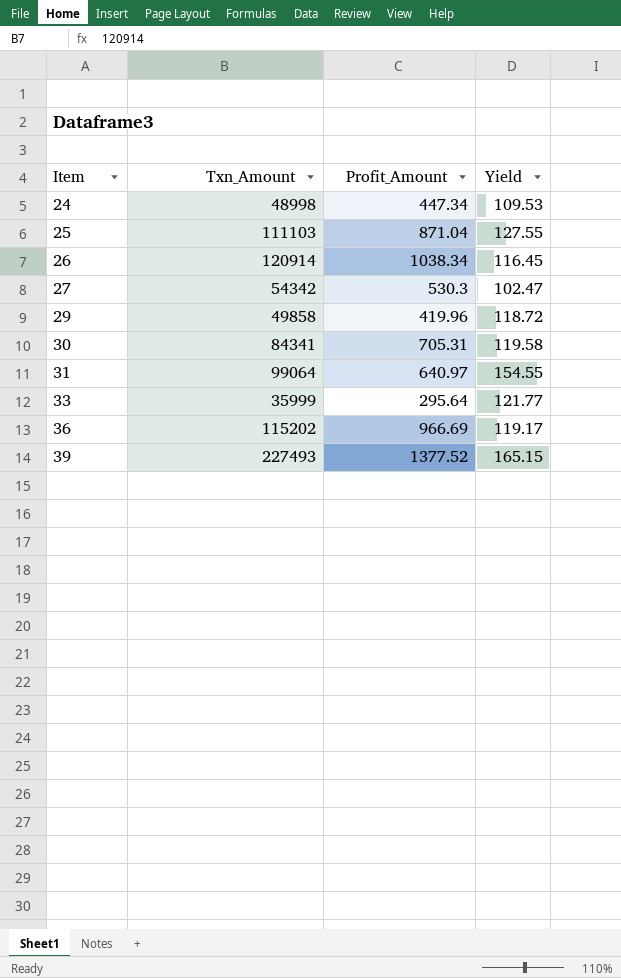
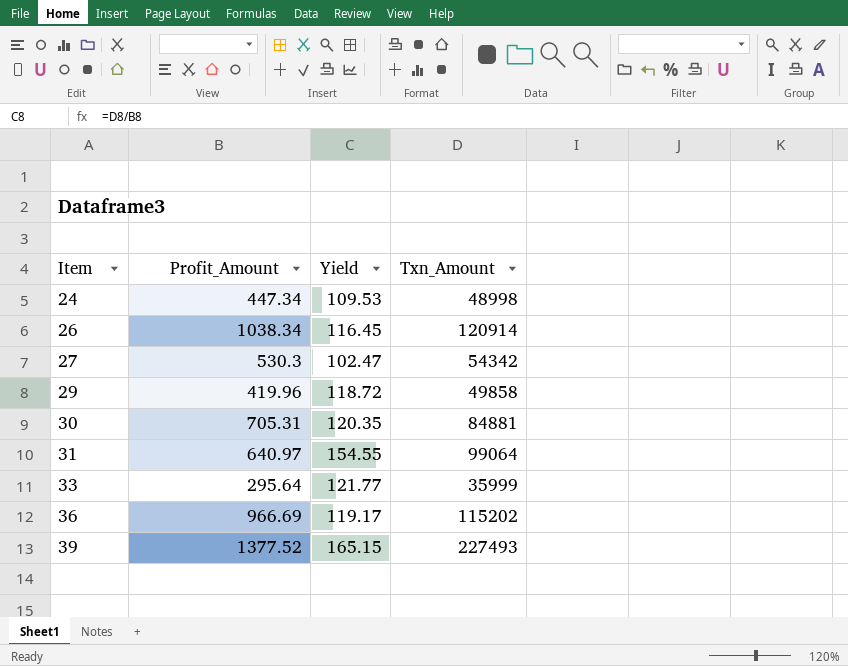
column Txn_Amount | position: 2 -> 4
row 25: 111103 | 871.04 | 127.55 -> none
30 | Yield: 119.58 -> 120.35
30 | Txn_Amount: 84341 -> 84881

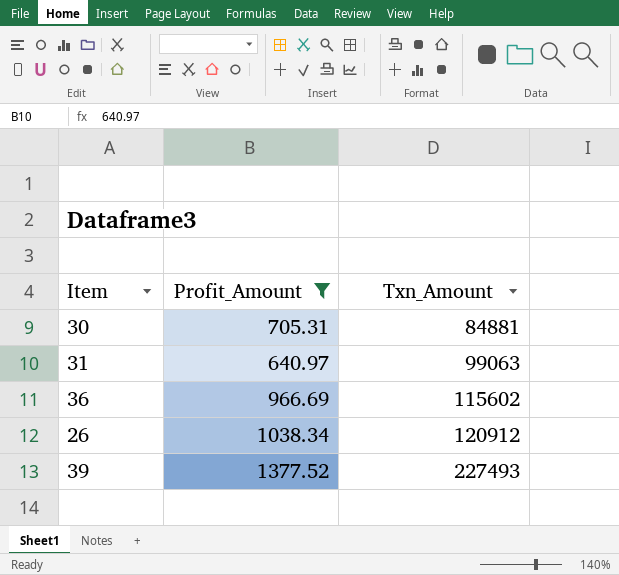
filter: none -> Profit_Amount >= 640.97
row order: Item ascending -> Txn_Amount ascending
column Yield | formula: [Txn_Amount] / [Profit_Amount] -> none
31 | Txn_Amount: 99064 -> 99063
36 | Txn_Amount: 115202 -> 115602
26 | Txn_Amount: 120914 -> 120912

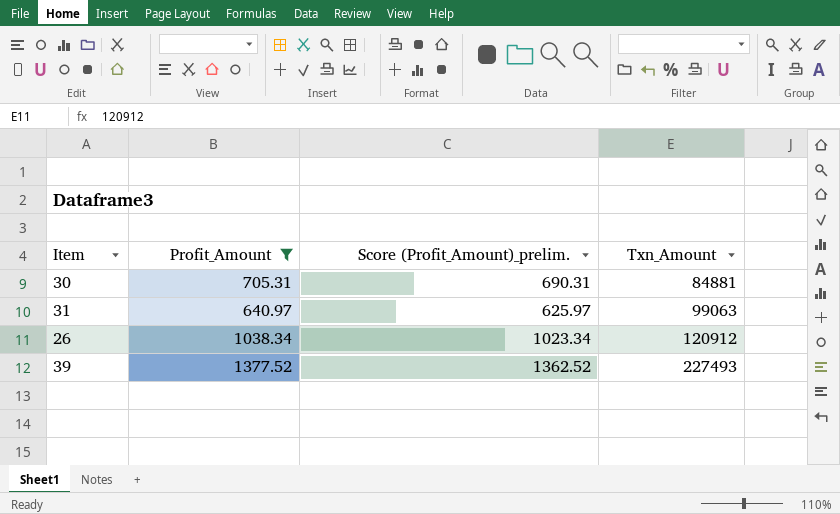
column Score (Profit_Amount)_prelim. | formula: none -> [Profit_Amount] - 15
row 36: 966.69 | 115602 -> none

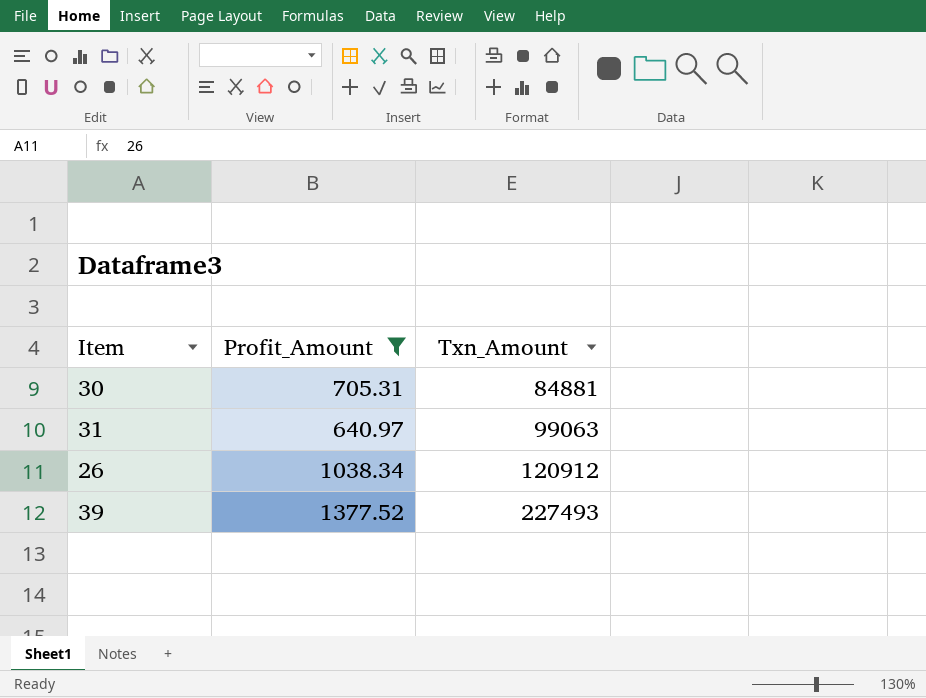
column Score (Profit_Amount)_prelim. | formula: [Profit_Amount] - 15 -> none

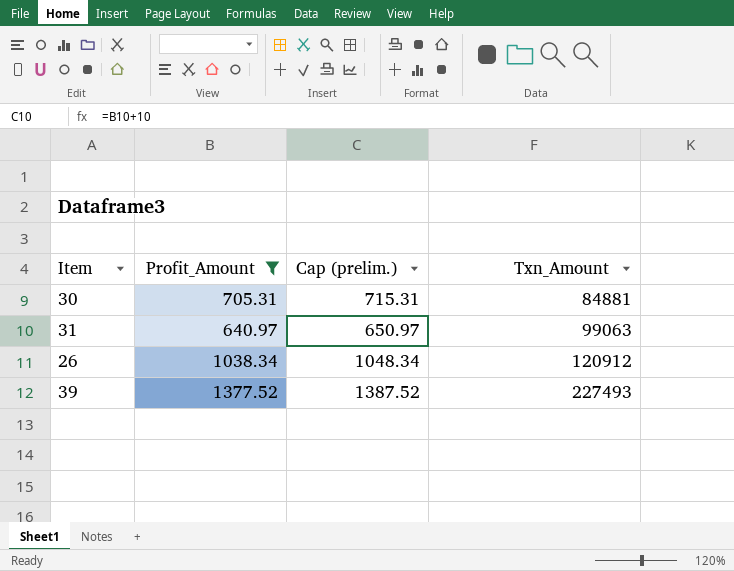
column Cap (prelim.) | formula: none -> [Profit_Amount] + 10

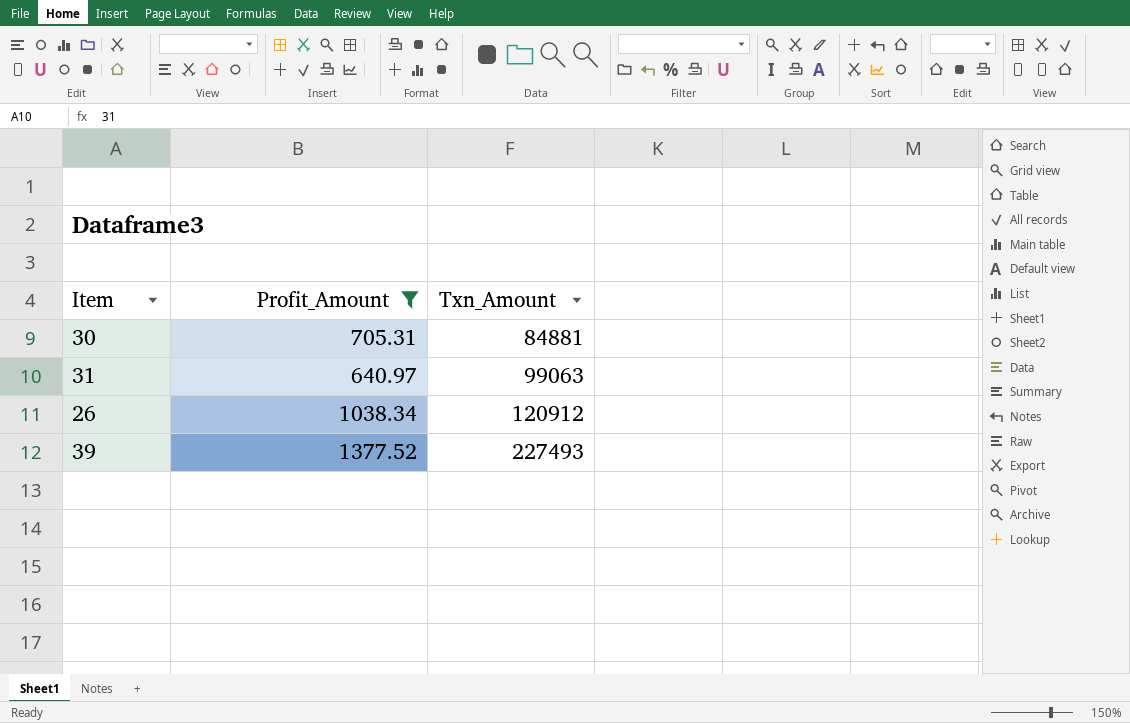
column Cap (prelim.) | formula: [Profit_Amount] + 10 -> none

